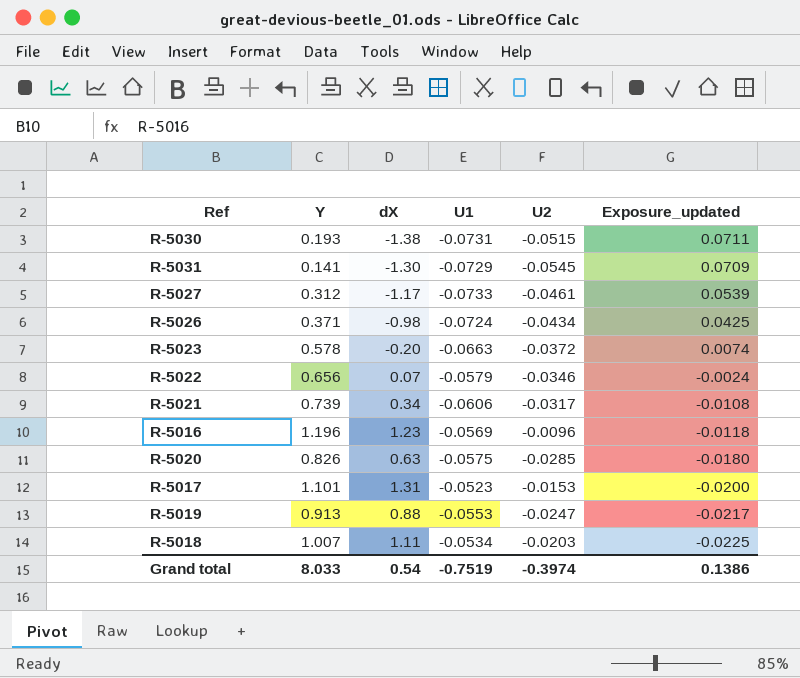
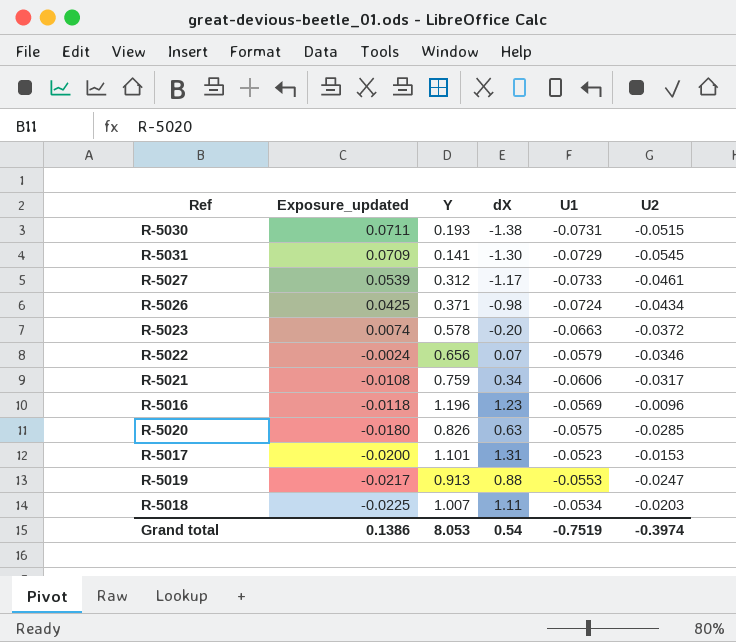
column Exposure_updated | position: 6 -> 2
R-5021 | Y: 0.739 -> 0.759
Grand total | Y: 8.033 -> 8.053

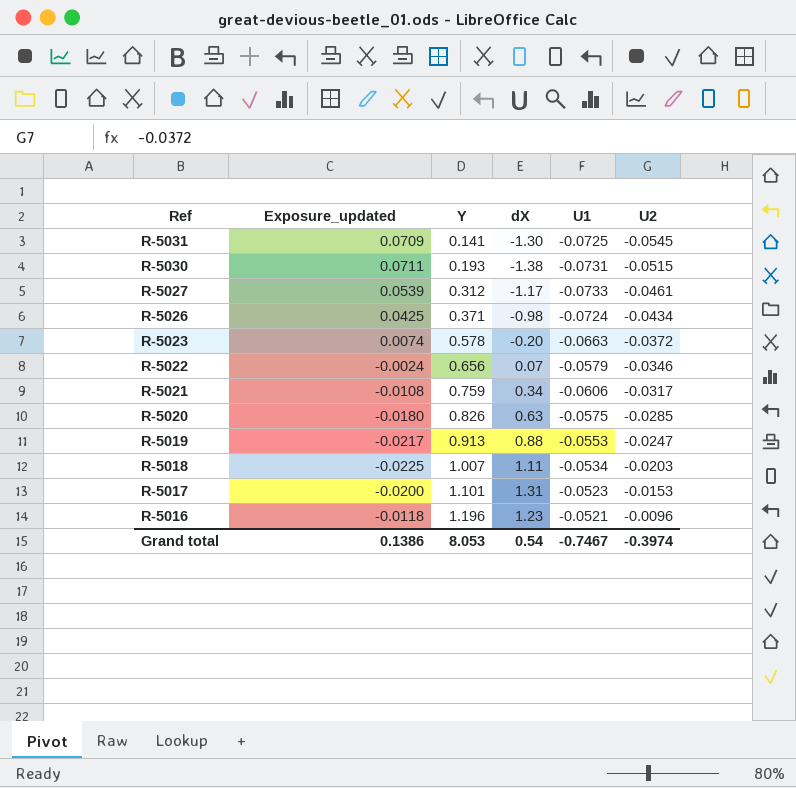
row order: Exposure_updated descending -> Ref descending
R-5031 | U1: -0.0729 -> -0.0725
R-5016 | U1: -0.0569 -> -0.0521
Grand total | U1: -0.7519 -> -0.7467

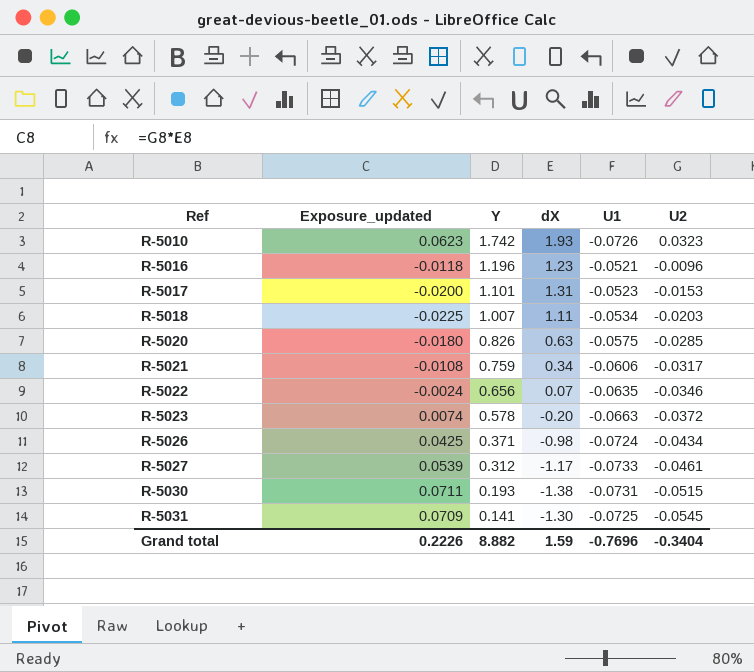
row order: Ref descending -> Ref ascending
row R-5019: -0.0217 | 0.913 | 0.88 | -0.0553 | -0.0247 -> none
row R-5010: none -> 0.0623 | 1.742 | 1.93 | -0.0726 | 0.0323
R-5022 | U1: -0.0579 -> -0.0635
Grand total | Exposure_updated: 0.1386 -> 0.2226
Grand total | Y: 8.053 -> 8.882
Grand total | dX: 0.54 -> 1.59
Grand total | U1: -0.7467 -> -0.7696
Grand total | U2: -0.3974 -> -0.3404

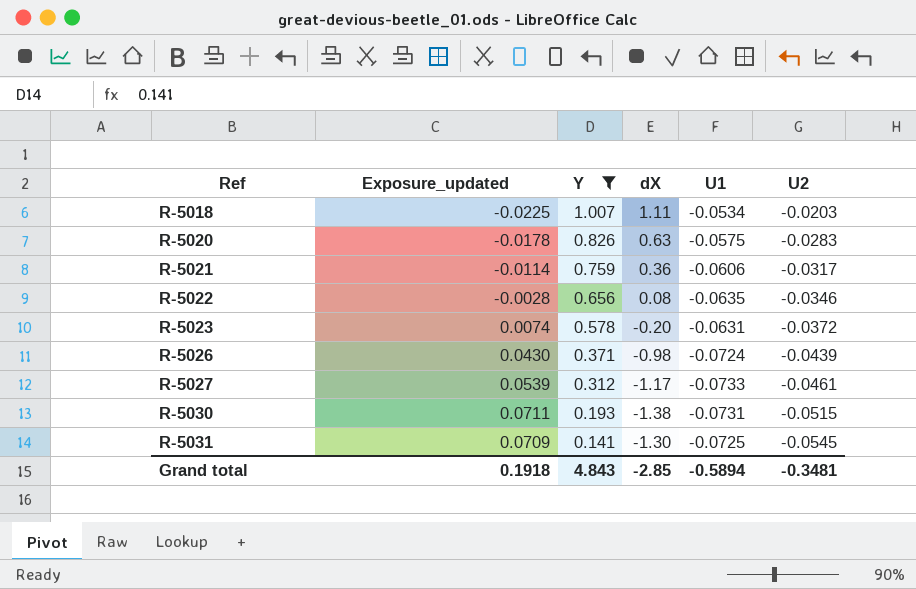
filter: none -> Y <= 1.007
R-5020 | Exposure_updated: -0.0180 -> -0.0178
R-5020 | U2: -0.0285 -> -0.0283
R-5021 | Exposure_updated: -0.0108 -> -0.0114
R-5021 | dX: 0.34 -> 0.36
R-5022 | Exposure_updated: -0.0024 -> -0.0028
R-5022 | dX: 0.07 -> 0.08
R-5023 | U1: -0.0663 -> -0.0631
R-5026 | Exposure_updated: 0.0425 -> 0.0430
R-5026 | U2: -0.0434 -> -0.0439
Grand total | Exposure_updated: 0.2226 -> 0.1918
Grand total | Y: 8.882 -> 4.843
Grand total | dX: 1.59 -> -2.85
Grand total | U1: -0.7696 -> -0.5894
Grand total | U2: -0.3404 -> -0.3481

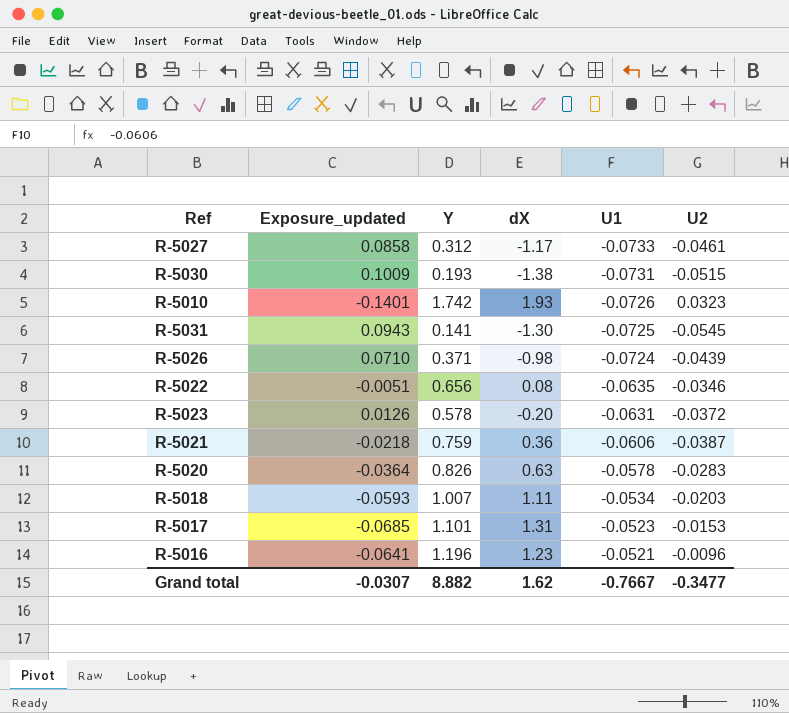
filter: Y <= 1.007 -> none
row order: Ref ascending -> U1 ascending
column Exposure_updated | formula: [dX] * [U2] -> [dX] * [U1]
R-5021 | U2: -0.0317 -> -0.0387
R-5020 | U1: -0.0575 -> -0.0578
Grand total | Exposure_updated: 0.1918 -> -0.0307
Grand total | Y: 4.843 -> 8.882
Grand total | dX: -2.85 -> 1.62
Grand total | U1: -0.5894 -> -0.7667
Grand total | U2: -0.3481 -> -0.3477

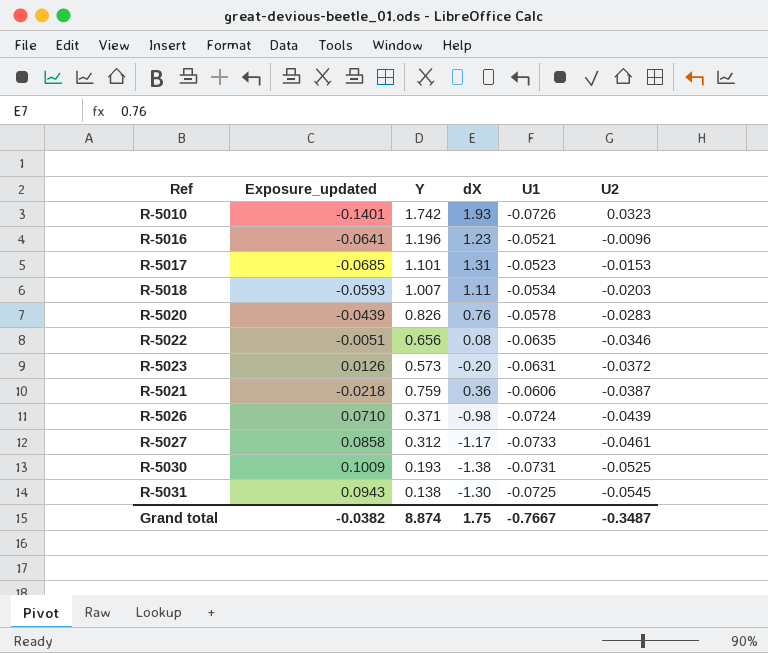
row order: U1 ascending -> U2 descending
R-5020 | Exposure_updated: -0.0364 -> -0.0439
R-5020 | dX: 0.63 -> 0.76
R-5023 | Y: 0.578 -> 0.573
R-5030 | U2: -0.0515 -> -0.0525
R-5031 | Y: 0.141 -> 0.138
Grand total | Exposure_updated: -0.0307 -> -0.0382
Grand total | Y: 8.882 -> 8.874
Grand total | dX: 1.62 -> 1.75
Grand total | U2: -0.3477 -> -0.3487

